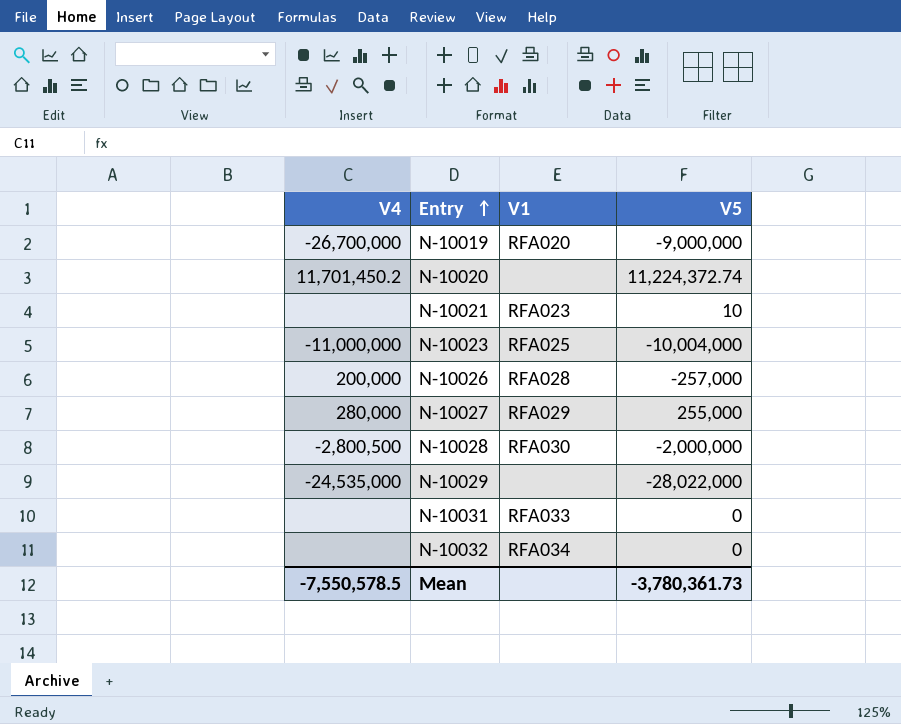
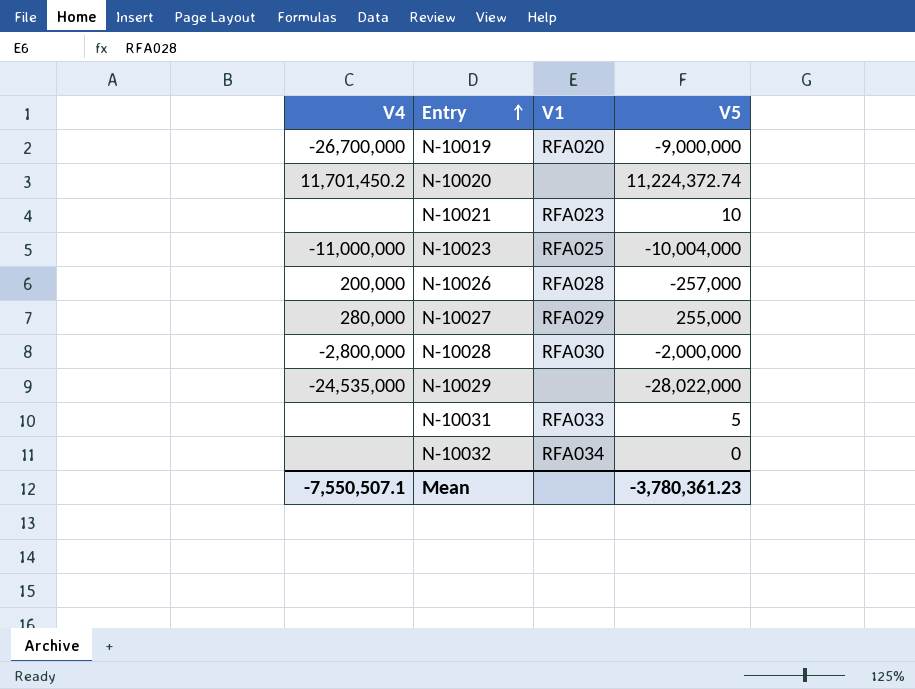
N-10028 | V4: -2,800,500 -> -2,800,000
N-10031 | V5: 0 -> 5
Mean | V4: -7,550,578.5 -> -7,550,507.1
Mean | V5: -3,780,361.73 -> -3,780,361.23

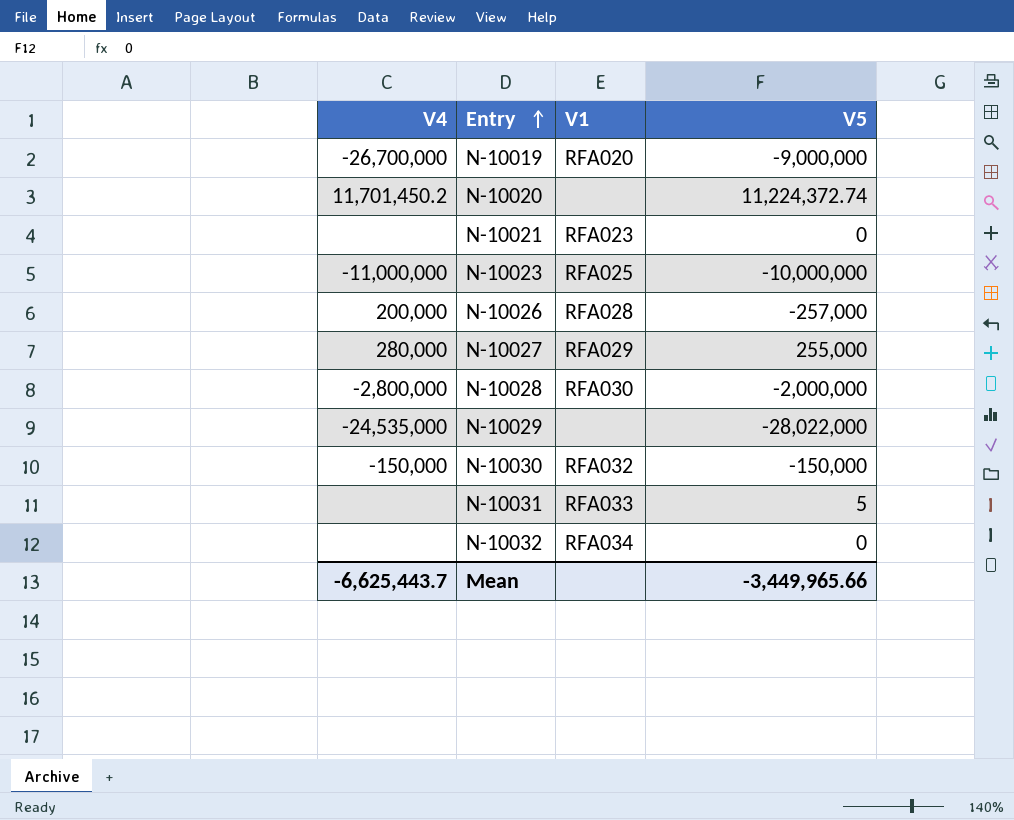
N-10021 | V5: 10 -> 0
N-10023 | V5: -10,004,000 -> -10,000,000
row N-10030: none -> -150,000 | RFA032 | -150,000
Mean | V4: -7,550,507.1 -> -6,625,443.7
Mean | V5: -3,780,361.23 -> -3,449,965.66

